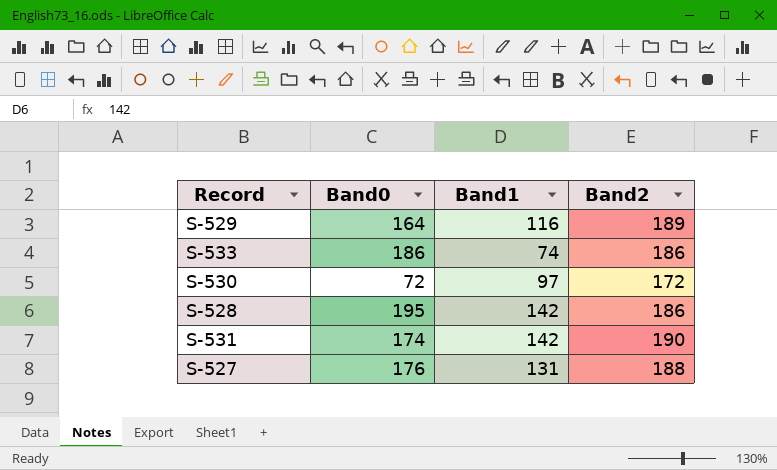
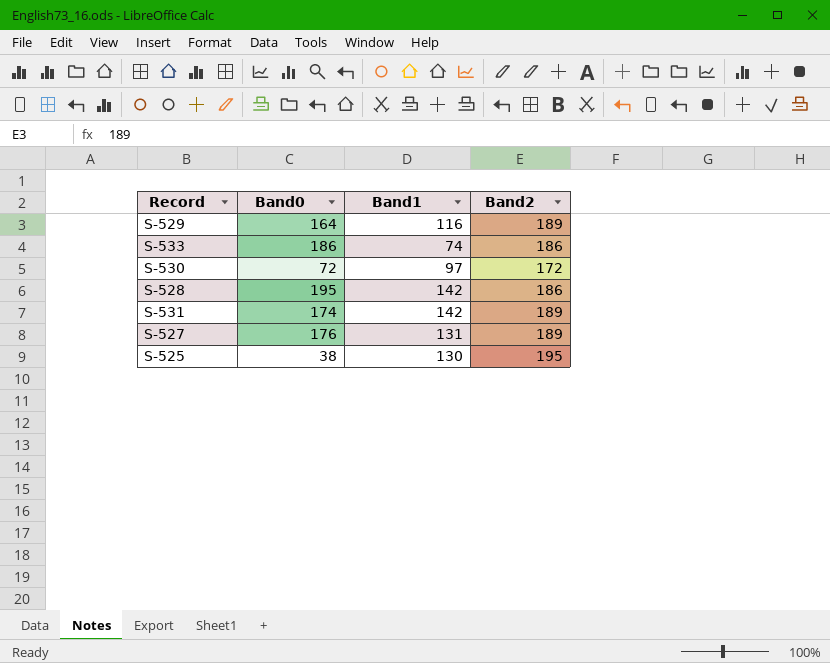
S-531 | Band2: 190 -> 189
S-527 | Band2: 188 -> 189
row S-525: none -> 38 | 130 | 195

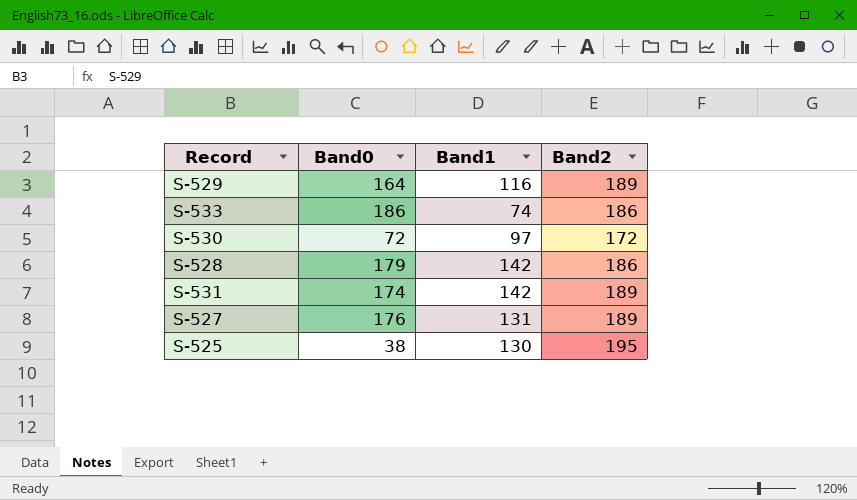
S-528 | Band0: 195 -> 179

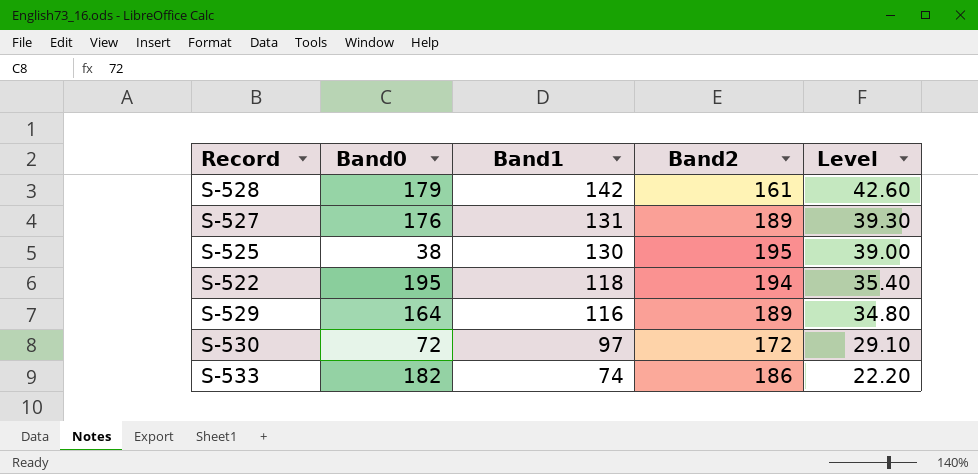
row order: none -> Band1 descending
column Level | formula: none -> [Band1] * 0.3
row S-531: 174 | 142 | 189 -> none
S-528 | Band2: 186 -> 161
row S-522: none -> 195 | 118 | 194 | 35.40
S-533 | Band0: 186 -> 182

